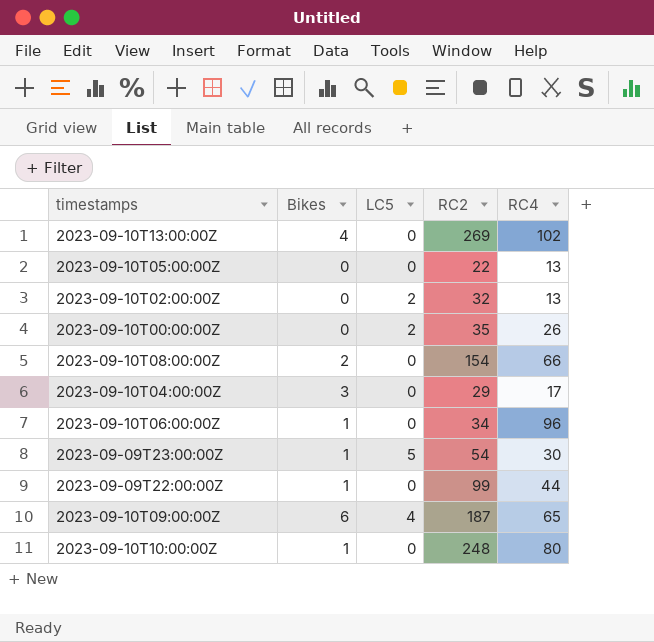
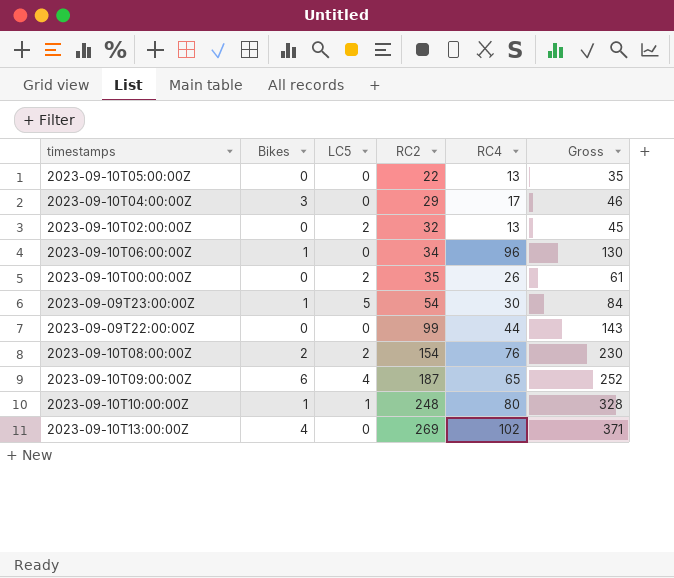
row order: none -> RC2 ascending
column Gross | formula: none -> [RC2] + [RC4]
2023-09-09T22:00:00Z | Bikes: 1 -> 0
2023-09-10T08:00:00Z | LC5: 0 -> 2
2023-09-10T08:00:00Z | RC4: 66 -> 76
2023-09-10T10:00:00Z | LC5: 0 -> 1

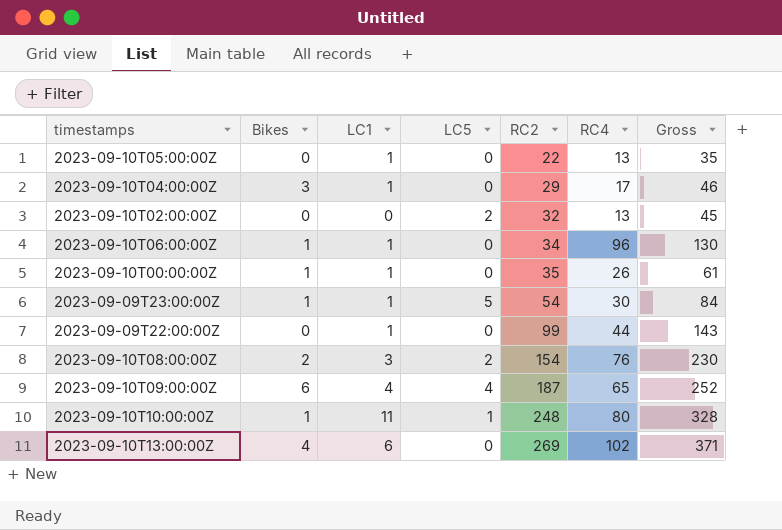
column LC1 | position: none -> 3
2023-09-10T00:00:00Z | Bikes: 0 -> 1
2023-09-10T00:00:00Z | LC5: 2 -> 0

